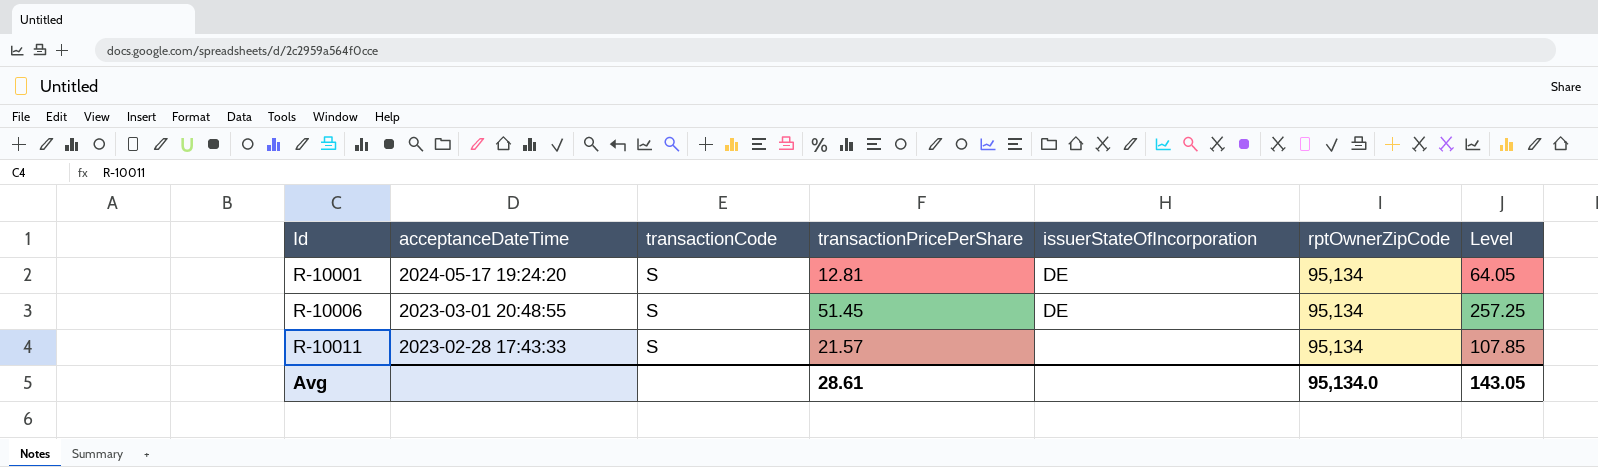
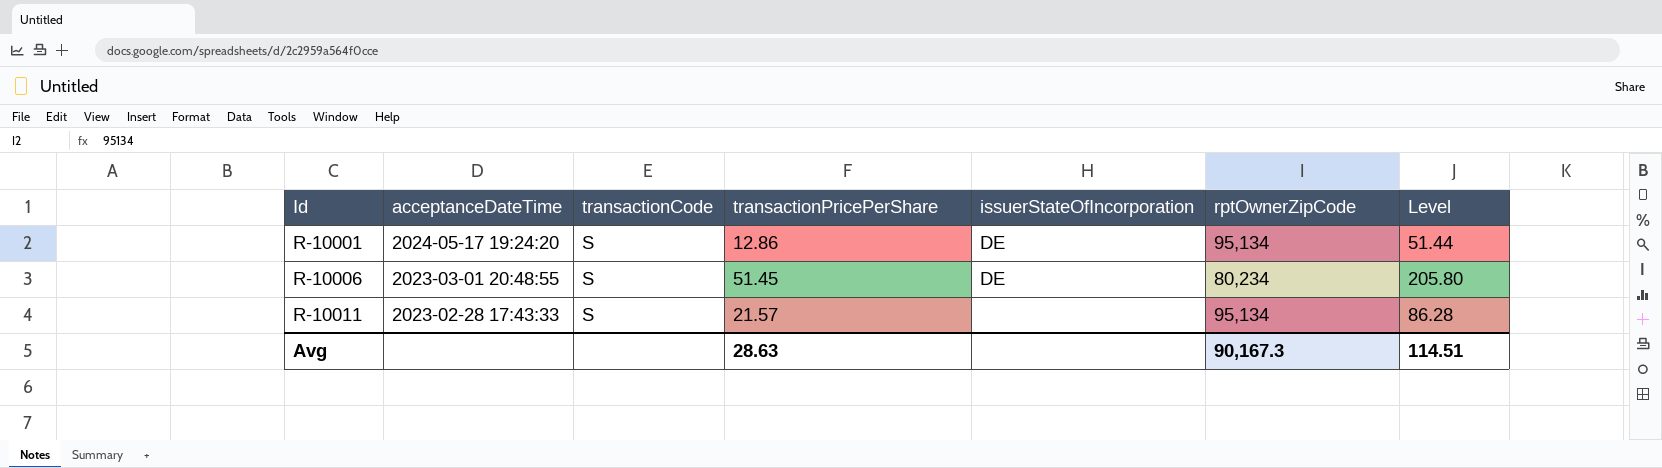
column Level | formula: [transactionPricePerShare] * 5 -> [transactionPricePerShare] * 4
R-10001 | transactionPricePerShare: 12.81 -> 12.86
R-10006 | rptOwnerZipCode: 95,134 -> 80,234
Avg | transactionPricePerShare: 28.61 -> 28.63
Avg | rptOwnerZipCode: 95,134.0 -> 90,167.3
Avg | Level: 143.05 -> 114.51

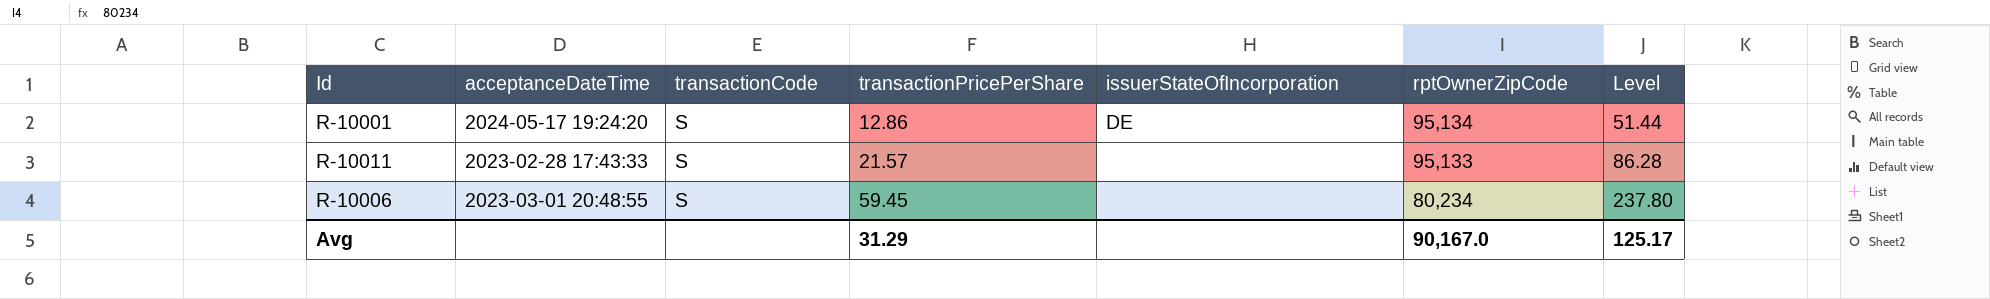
row order: Id ascending -> transactionPricePerShare ascending
R-10011 | rptOwnerZipCode: 95,134 -> 95,133
R-10006 | transactionPricePerShare: 51.45 -> 59.45
R-10006 | issuerStateOfIncorporation: DE -> none
R-10006 | Level: 205.80 -> 237.80
Avg | transactionPricePerShare: 28.63 -> 31.29
Avg | rptOwnerZipCode: 90,167.3 -> 90,167.0
Avg | Level: 114.51 -> 125.17

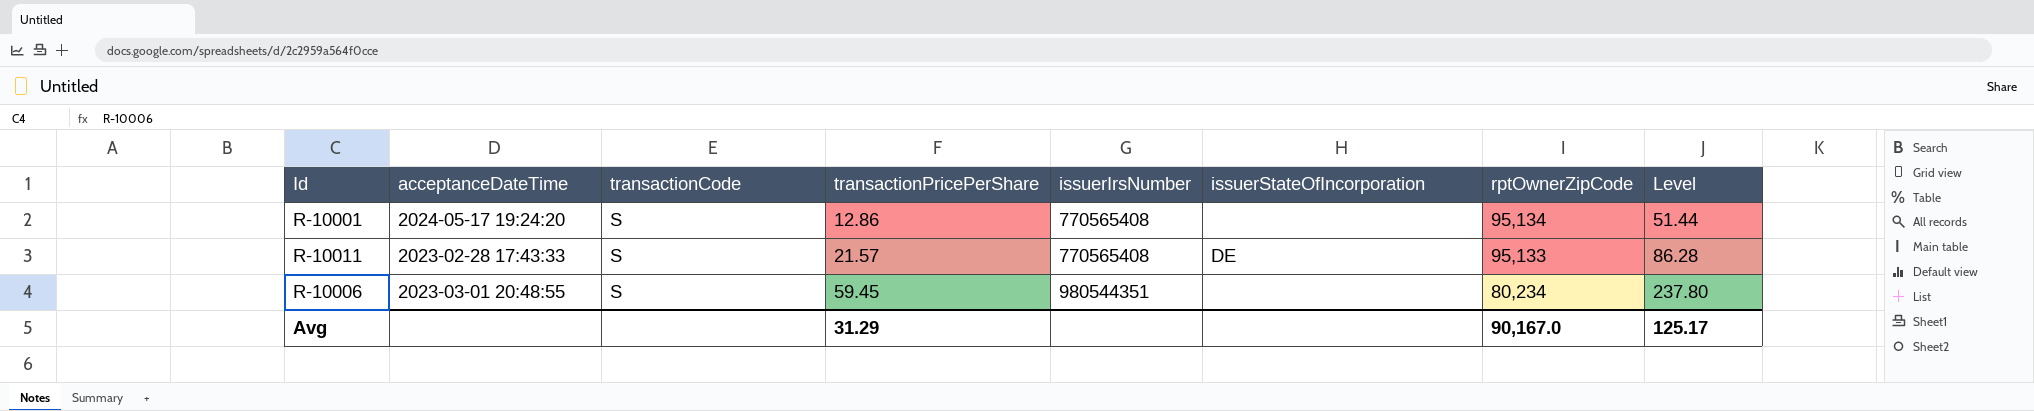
column issuerIrsNumber | position: none -> 5
R-10001 | issuerStateOfIncorporation: DE -> none
R-10011 | issuerStateOfIncorporation: none -> DE

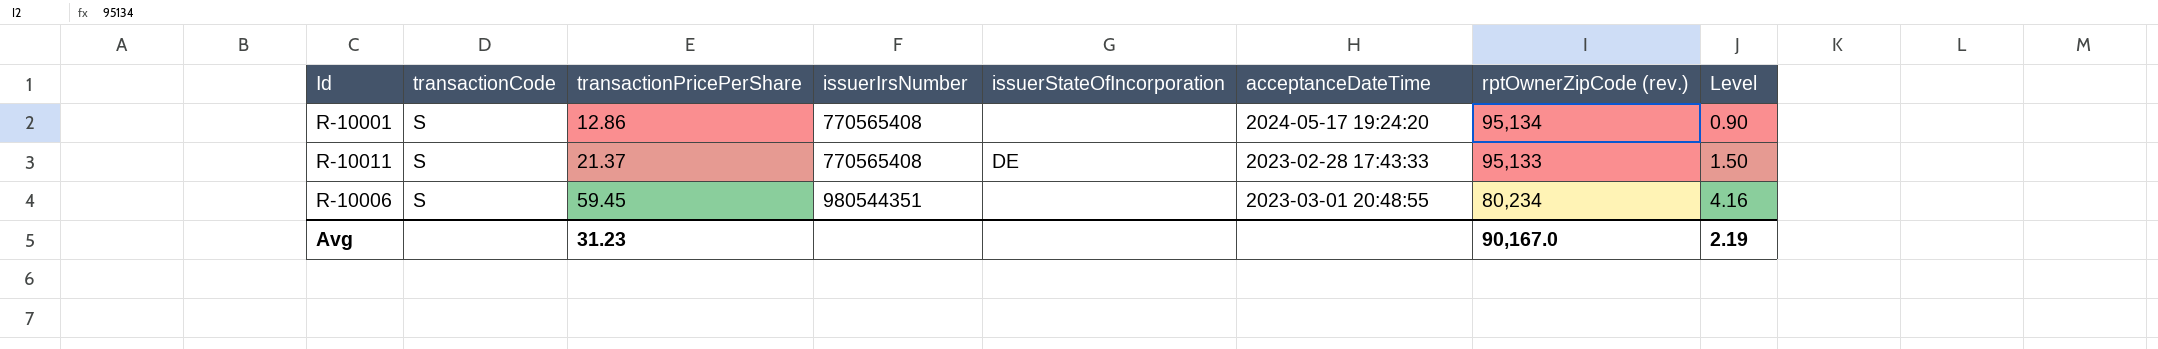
column acceptanceDateTime | position: 2 -> 6
column name: rptOwnerZipCode -> rptOwnerZipCode (rev.)
column Level | formula: [transactionPricePerShare] * 4 -> [transactionPricePerShare] * 0.07
R-10011 | transactionPricePerShare: 21.57 -> 21.37
Avg | transactionPricePerShare: 31.29 -> 31.23
Avg | Level: 125.17 -> 2.19

